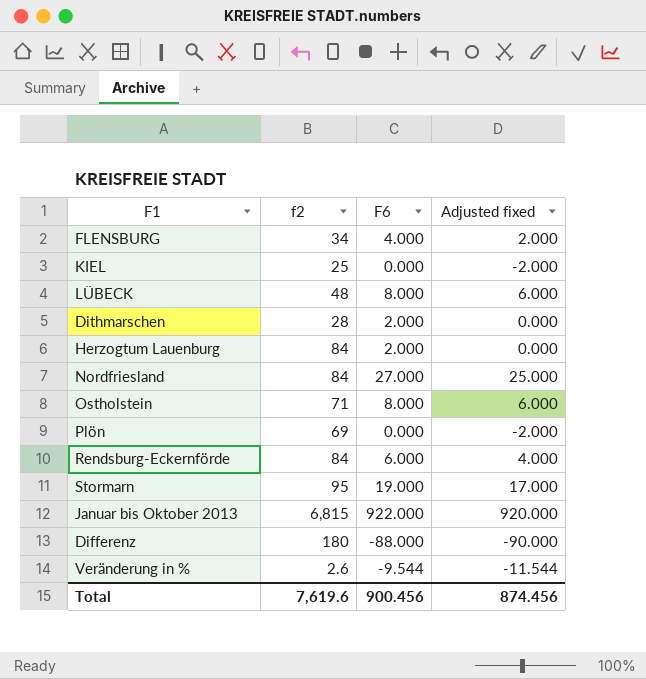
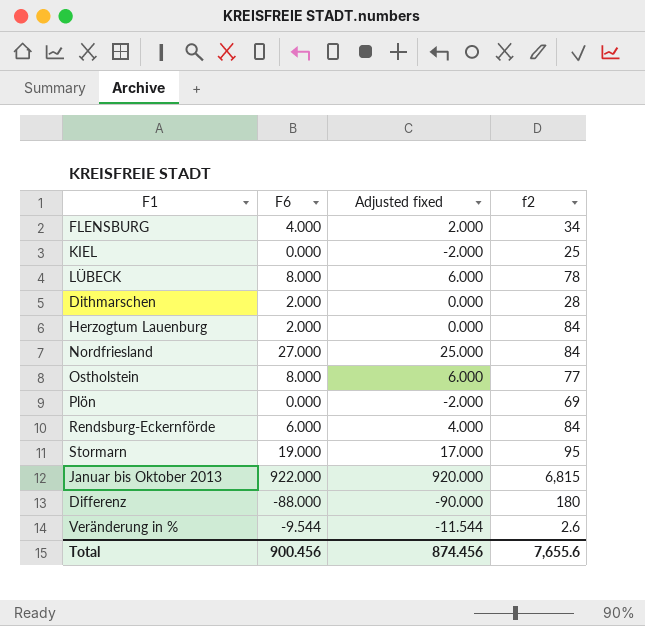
column f2 | position: 2 -> 4
LÜBECK | f2: 48 -> 78
Ostholstein | f2: 71 -> 77
Total | f2: 7,619.6 -> 7,655.6

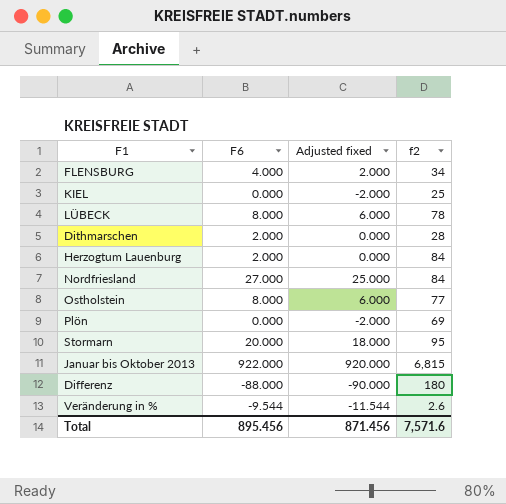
row Rendsburg-Eckernförde: 6.000 | 4.000 | 84 -> none
Stormarn | F6: 19.000 -> 20.000
Stormarn | Adjusted fixed: 17.000 -> 18.000
Total | F6: 900.456 -> 895.456
Total | Adjusted fixed: 874.456 -> 871.456
Total | f2: 7,655.6 -> 7,571.6

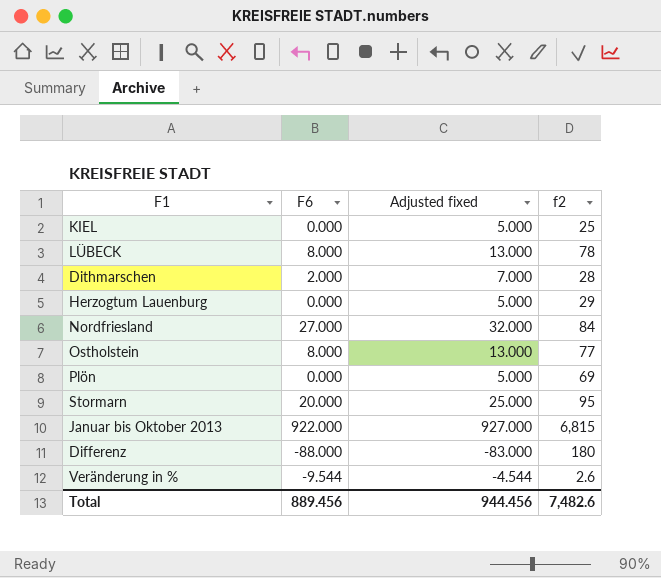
column Adjusted fixed | formula: [F6] - 2 -> [F6] + 5
row FLENSBURG: 4.000 | 2.000 | 34 -> none
Herzogtum Lauenburg | F6: 2.000 -> 0.000
Herzogtum Lauenburg | f2: 84 -> 29
Total | F6: 895.456 -> 889.456
Total | Adjusted fixed: 871.456 -> 944.456
Total | f2: 7,571.6 -> 7,482.6

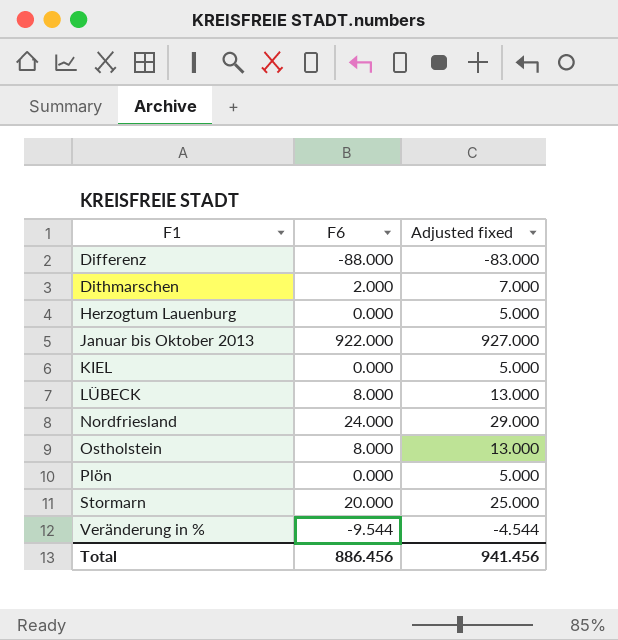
row order: none -> F1 ascending
column f2 | position: 4 -> none
Nordfriesland | F6: 27.000 -> 24.000
Nordfriesland | Adjusted fixed: 32.000 -> 29.000
Total | F6: 889.456 -> 886.456
Total | Adjusted fixed: 944.456 -> 941.456

